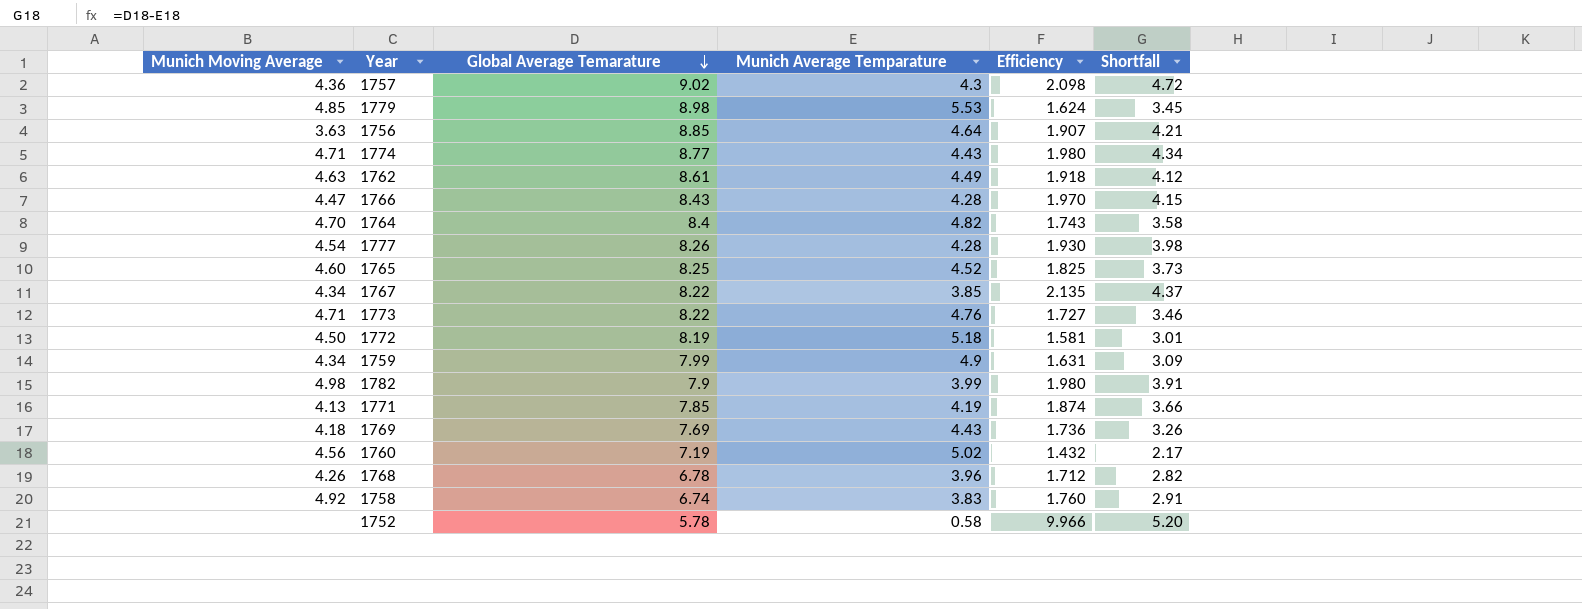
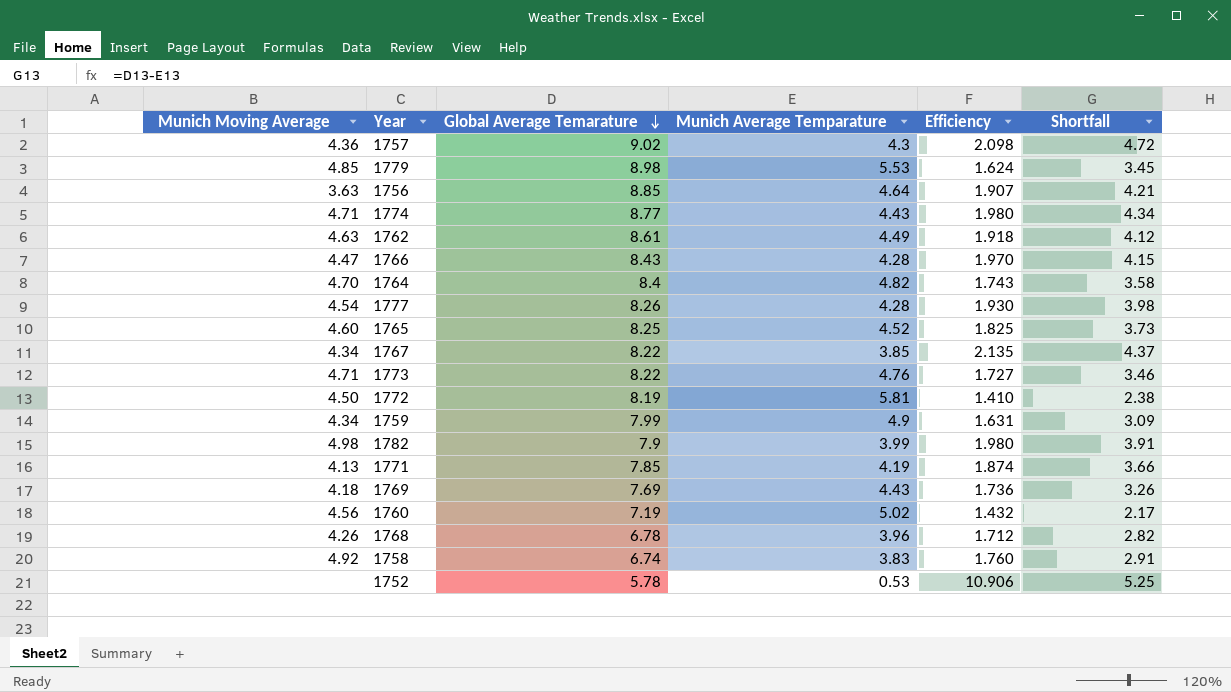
1772 | Munich Average Temparature: 5.18 -> 5.81
1772 | Efficiency: 1.581 -> 1.410
1772 | Shortfall: 3.01 -> 2.38
1752 | Munich Average Temparature: 0.58 -> 0.53
1752 | Efficiency: 9.966 -> 10.906
1752 | Shortfall: 5.20 -> 5.25

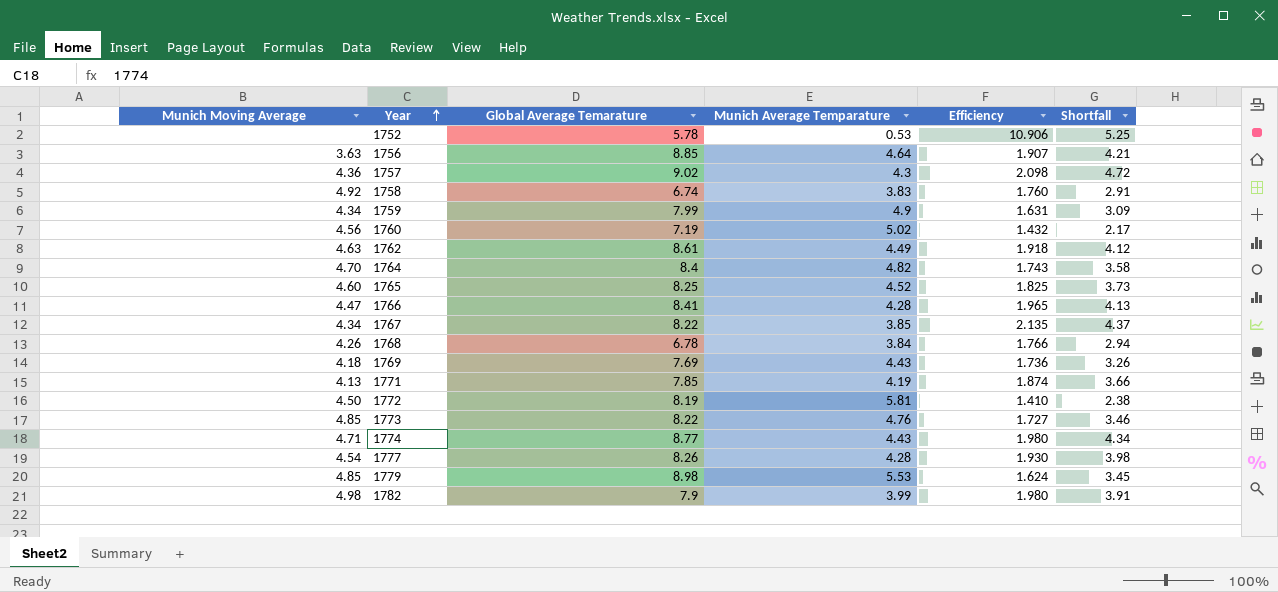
row order: Global Average Temarature descending -> Year ascending
1766 | Global Average Temarature: 8.43 -> 8.41
1766 | Efficiency: 1.970 -> 1.965
1766 | Shortfall: 4.15 -> 4.13
1768 | Munich Average Temparature: 3.96 -> 3.84
1768 | Efficiency: 1.712 -> 1.766
1768 | Shortfall: 2.82 -> 2.94
1773 | Munich Moving Average: 4.71 -> 4.85

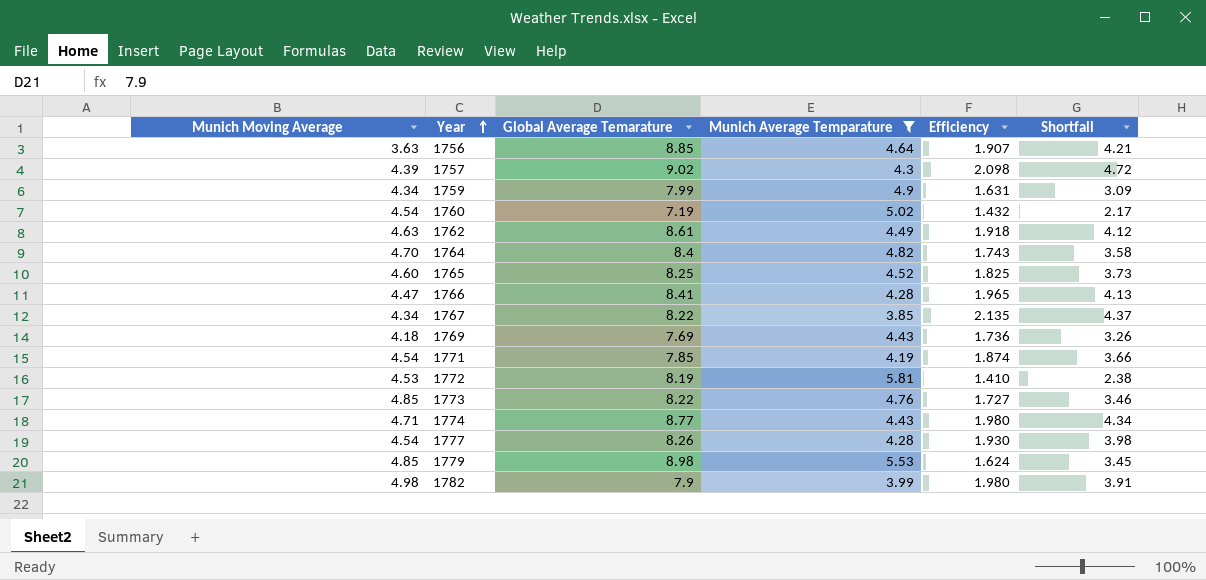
filter: none -> Munich Average Temparature >= 3.85
1757 | Munich Moving Average: 4.36 -> 4.39
1760 | Munich Moving Average: 4.56 -> 4.54
1771 | Munich Moving Average: 4.13 -> 4.54
1772 | Munich Moving Average: 4.50 -> 4.53

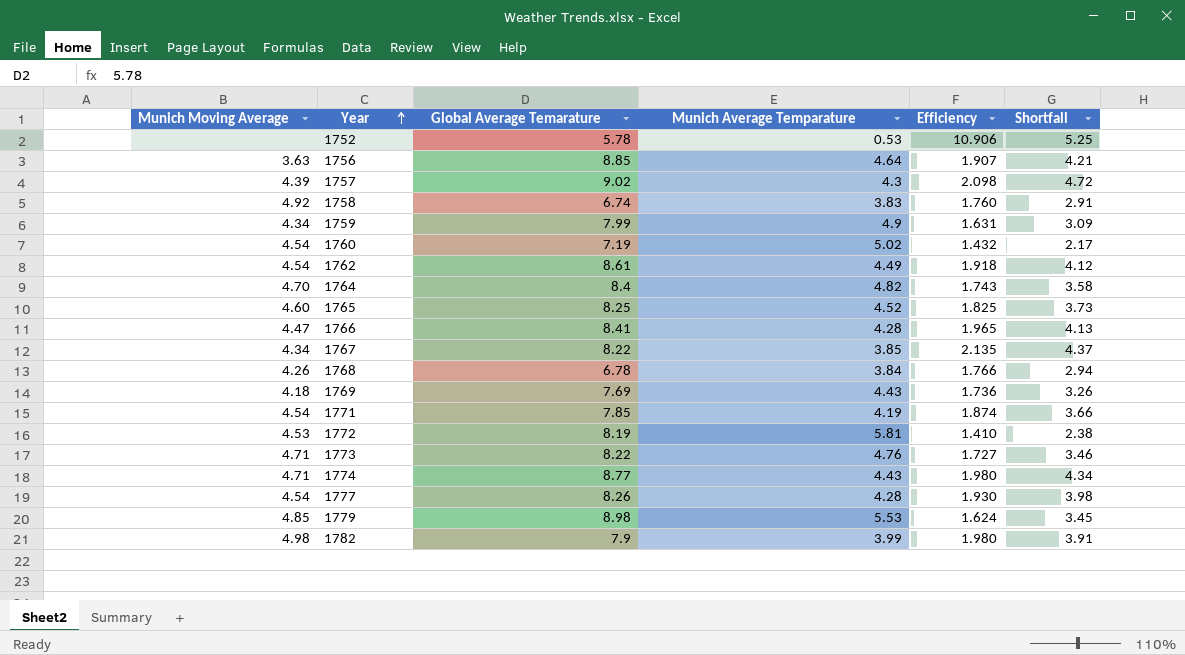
filter: Munich Average Temparature >= 3.85 -> none
1762 | Munich Moving Average: 4.63 -> 4.54
1773 | Munich Moving Average: 4.85 -> 4.71

